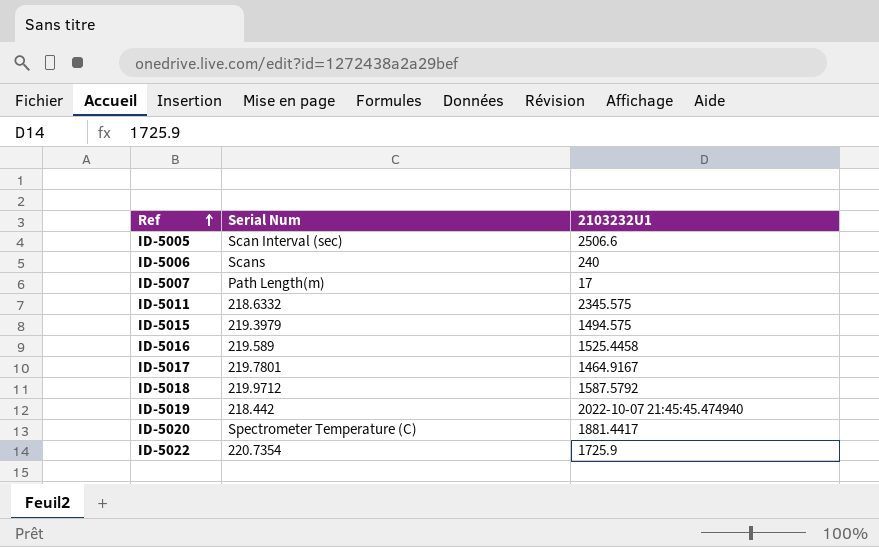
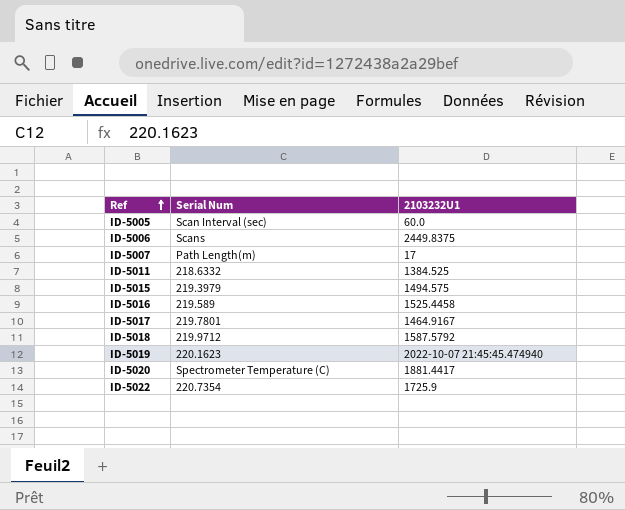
ID-5005 | 2103232U1: 2506.6 -> 60.0
ID-5006 | 2103232U1: 240 -> 2449.8375
ID-5011 | 2103232U1: 2345.575 -> 1384.525
ID-5019 | Serial Num: 218.442 -> 220.1623

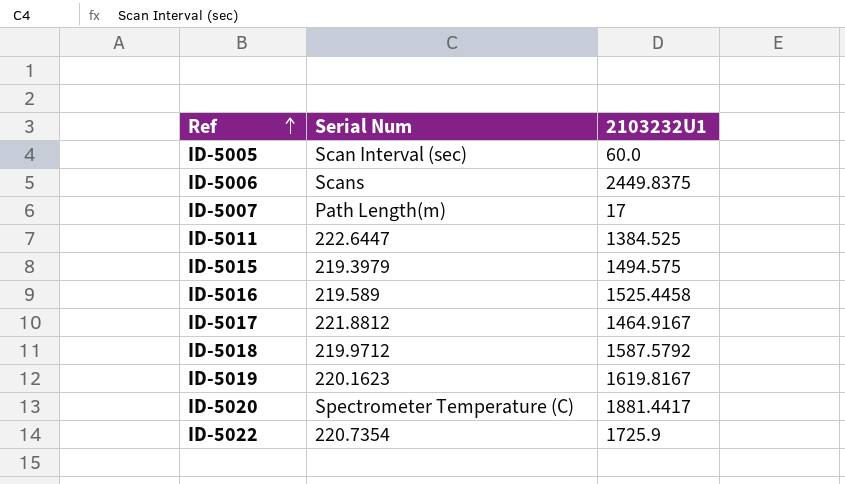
ID-5011 | Serial Num: 218.6332 -> 222.6447
ID-5017 | Serial Num: 219.7801 -> 221.8812
ID-5019 | 2103232U1: 2022-10-07 21:45:45.474940 -> 1619.8167

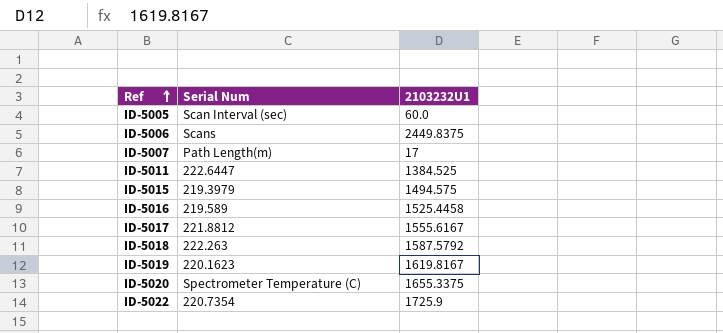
ID-5017 | 2103232U1: 1464.9167 -> 1555.6167
ID-5018 | Serial Num: 219.9712 -> 222.263
ID-5020 | 2103232U1: 1881.4417 -> 1655.3375

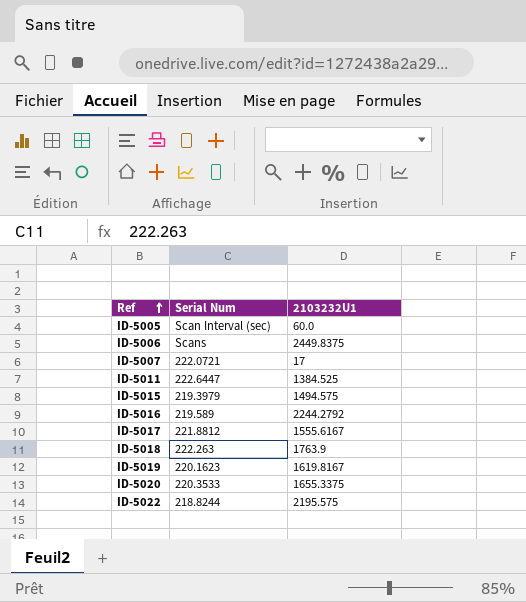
ID-5007 | Serial Num: Path Length(m) -> 222.0721
ID-5016 | 2103232U1: 1525.4458 -> 2244.2792
ID-5018 | 2103232U1: 1587.5792 -> 1763.9
ID-5020 | Serial Num: Spectrometer Temperature (C) -> 220.3533
ID-5022 | Serial Num: 220.7354 -> 218.8244
ID-5022 | 2103232U1: 1725.9 -> 2195.575

